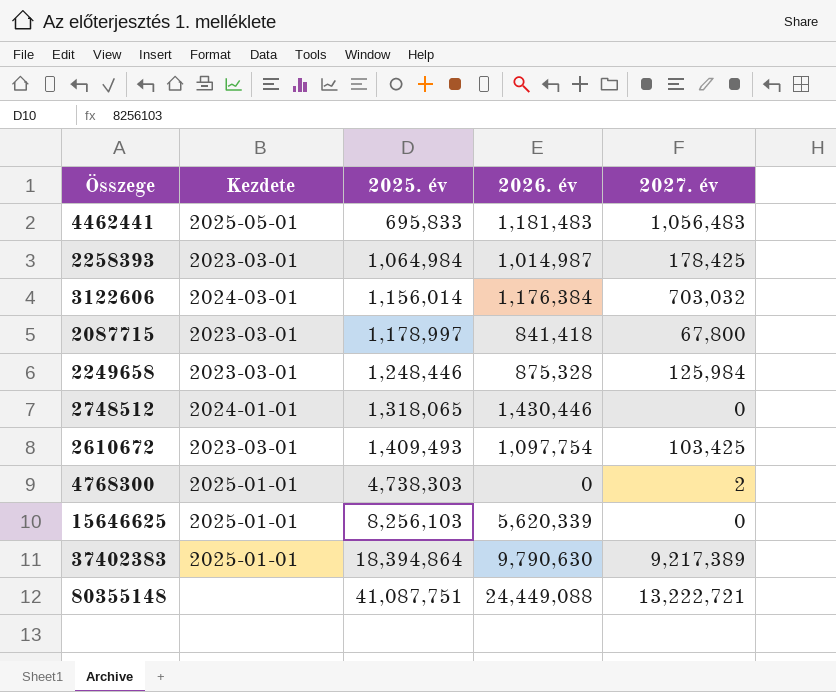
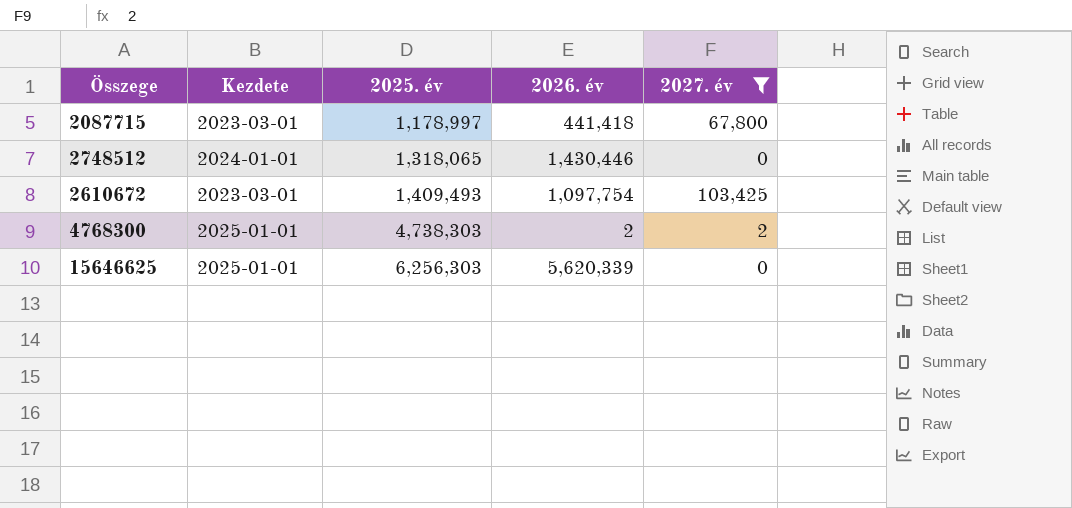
filter: none -> 2027. év <= 103,425
2087715 | 2026. év: 841,418 -> 441,418
4768300 | 2026. év: 0 -> 2
15646625 | 2025. év: 8,256,103 -> 6,256,303

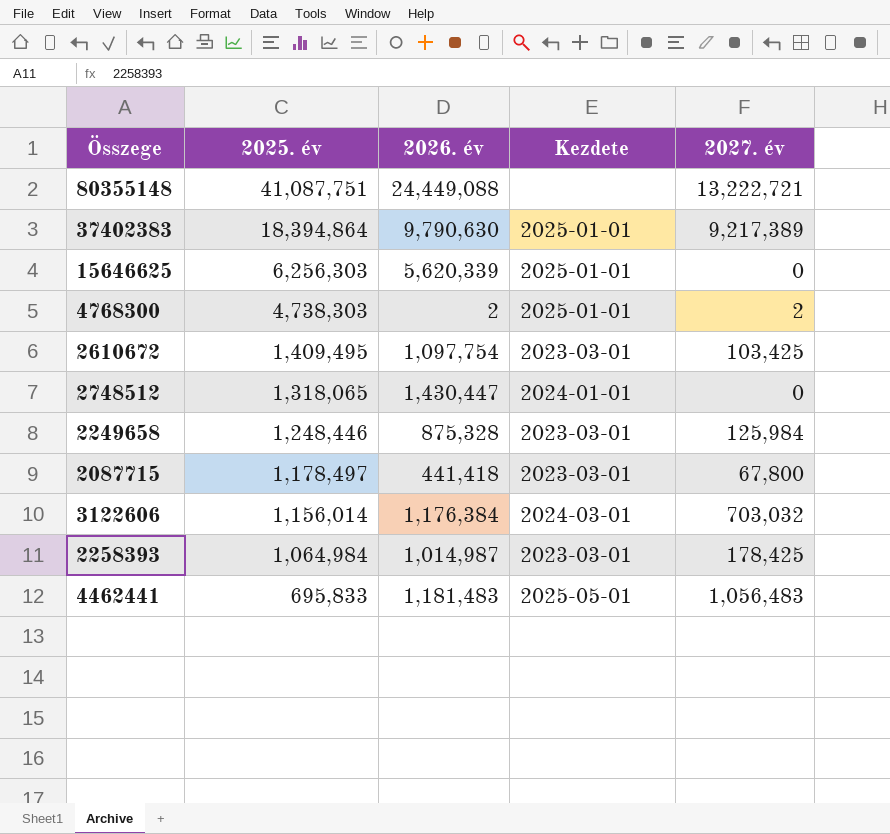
filter: 2027. év <= 103,425 -> none
row order: 2025. év ascending -> 2025. év descending
column Kezdete | position: 2 -> 4
2610672 | 2025. év: 1,409,493 -> 1,409,495
2748512 | 2026. év: 1,430,446 -> 1,430,447
2087715 | 2025. év: 1,178,997 -> 1,178,497

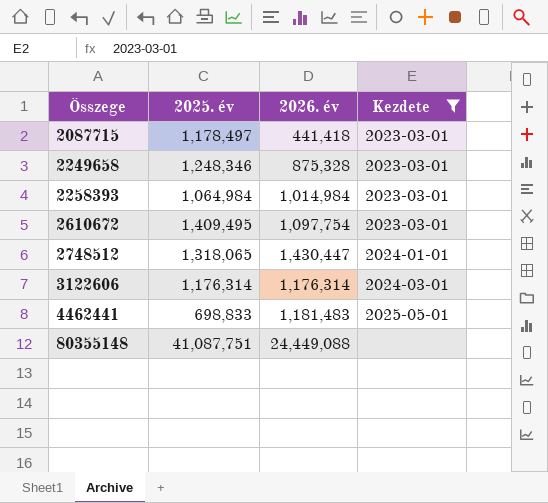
filter: none -> Kezdete != 2025-01-01
row order: 2025. év descending -> Összege ascending
column 2027. év | position: 5 -> none
2249658 | 2025. év: 1,248,446 -> 1,248,346
2258393 | 2026. év: 1,014,987 -> 1,014,984
3122606 | 2025. év: 1,156,014 -> 1,176,314
3122606 | 2026. év: 1,176,384 -> 1,176,314
4462441 | 2025. év: 695,833 -> 698,833

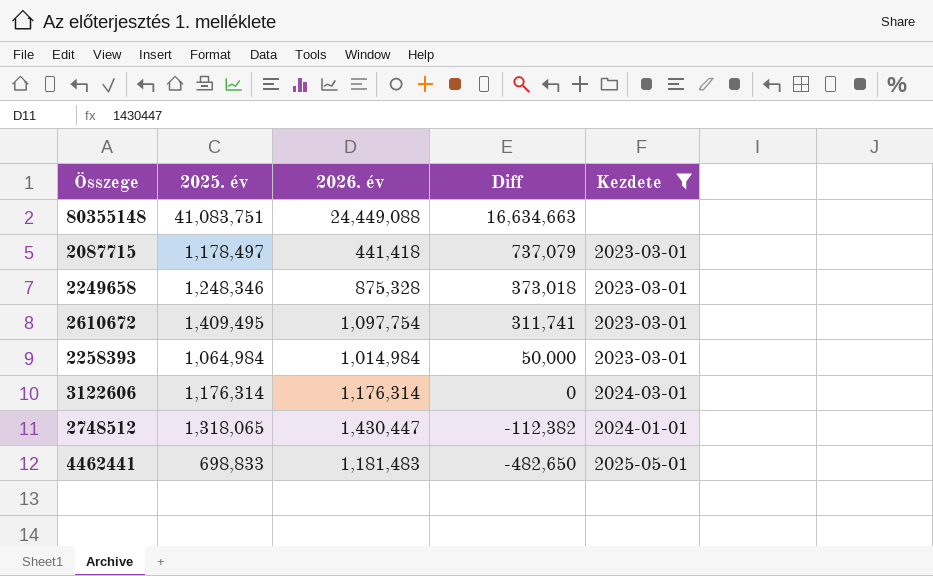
row order: Összege ascending -> Diff descending
column Diff | formula: none -> [2025. év] - [2026. év]
80355148 | 2025. év: 41,087,751 -> 41,083,751

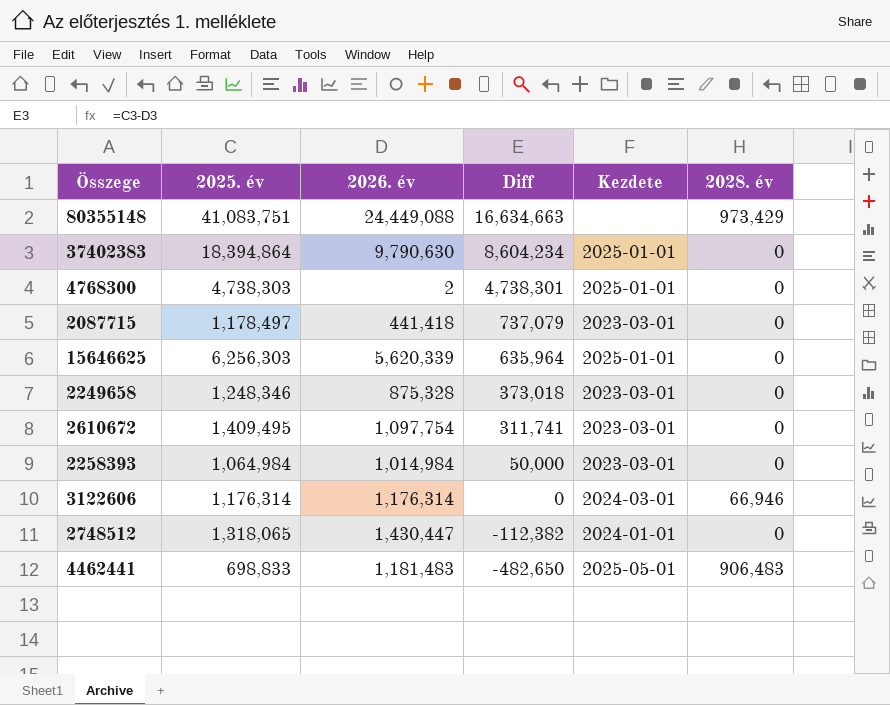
filter: Kezdete != 2025-01-01 -> none
column 2028. év | position: none -> 6

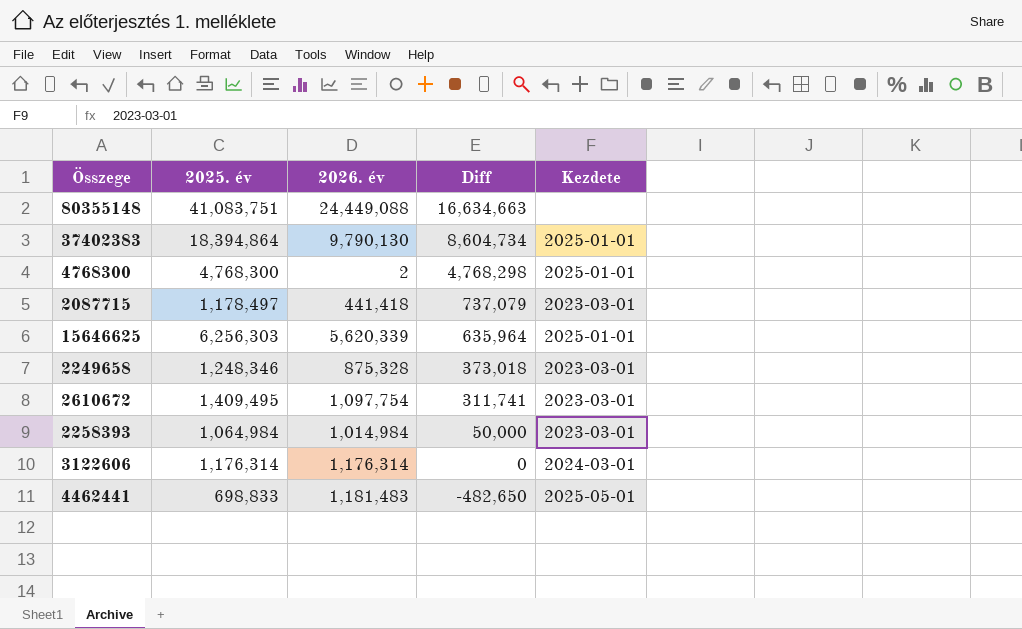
column 2028. év | position: 6 -> none
row 2748512: 1,318,065 | 1,430,447 | -112,382 | 2024-01-01 | 0 -> none
37402383 | 2026. év: 9,790,630 -> 9,790,130
37402383 | Diff: 8,604,234 -> 8,604,734
4768300 | 2025. év: 4,738,303 -> 4,768,300
4768300 | Diff: 4,738,301 -> 4,768,298

